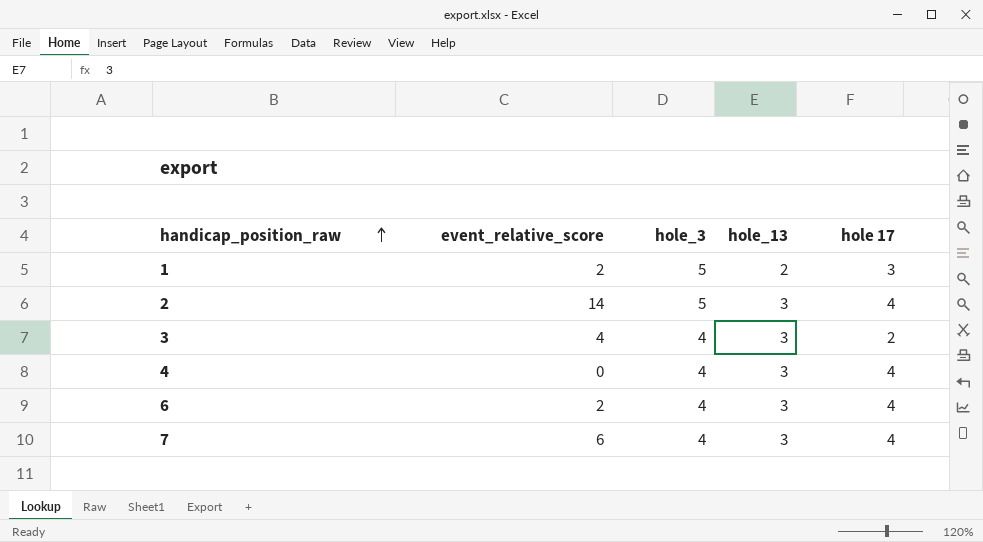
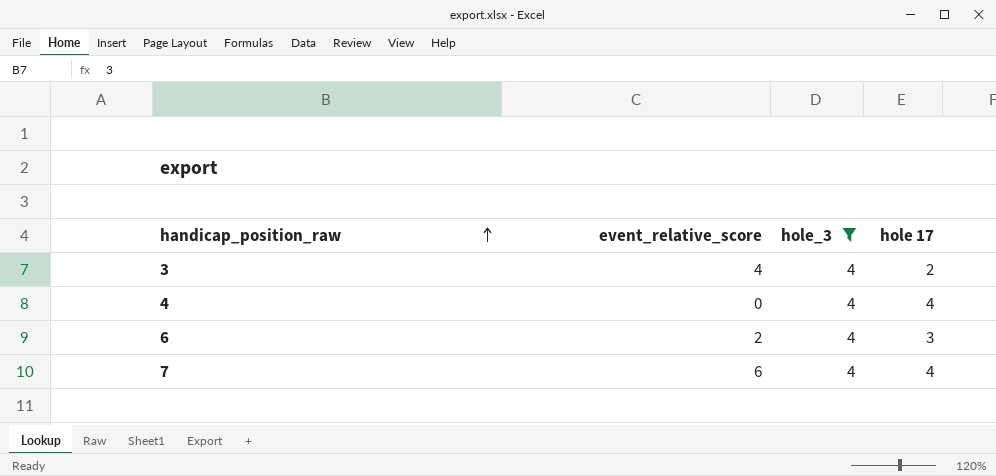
filter: none -> hole_3 = 4
column hole_13 | position: 4 -> none
6 | hole 17: 4 -> 3

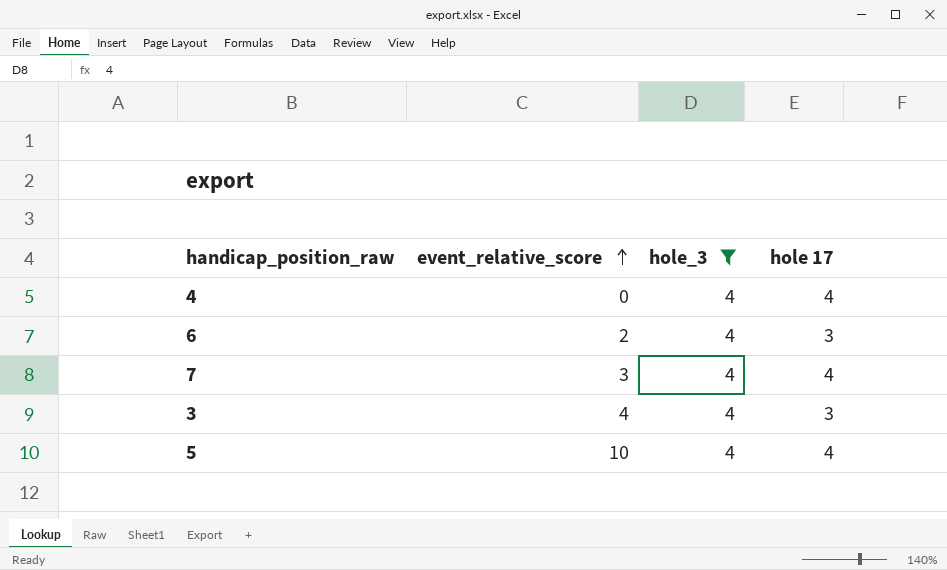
row order: handicap_position_raw ascending -> event_relative_score ascending
7 | event_relative_score: 6 -> 3
3 | hole 17: 2 -> 3
row 5: none -> 10 | 4 | 4

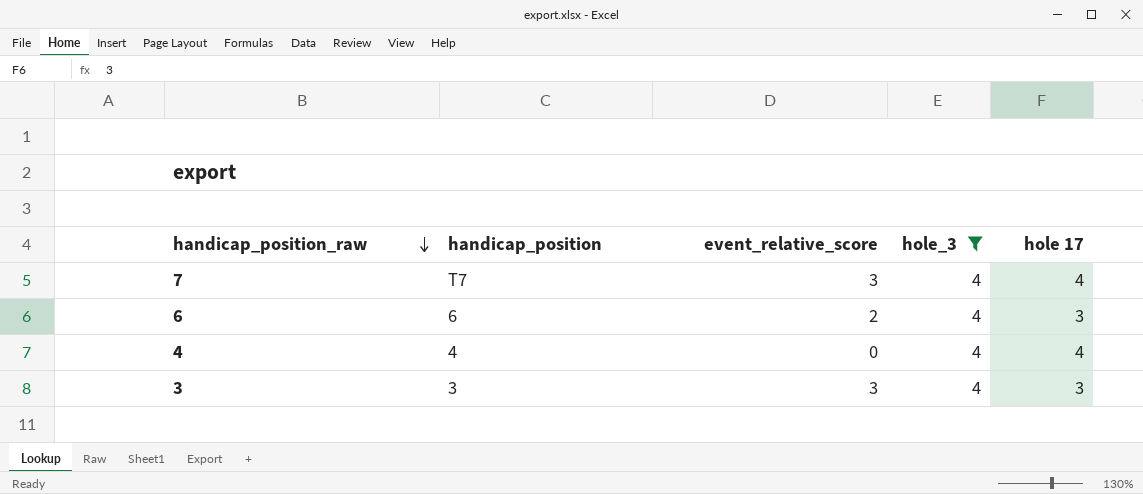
row order: event_relative_score ascending -> handicap_position_raw descending
column handicap_position | position: none -> 2
row 5: 10 | 4 | 4 -> none
3 | event_relative_score: 4 -> 3

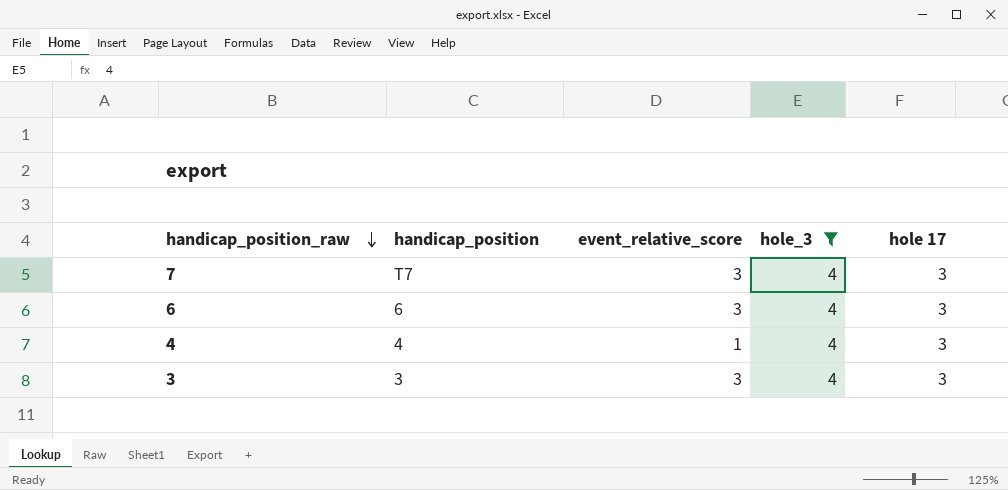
7 | hole 17: 4 -> 3
6 | event_relative_score: 2 -> 3
4 | event_relative_score: 0 -> 1
4 | hole 17: 4 -> 3

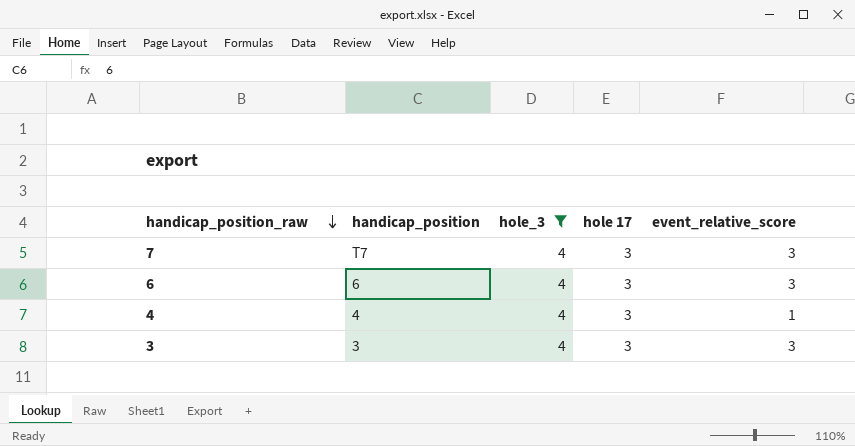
column event_relative_score | position: 3 -> 5

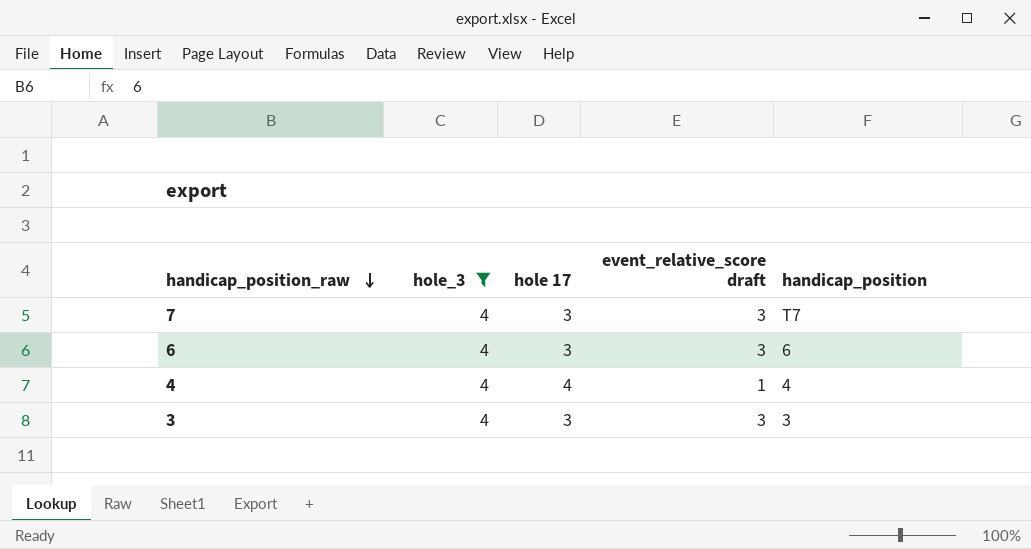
column name: event_relative_score -> event_relative_score draft
column handicap_position | position: 2 -> 5
4 | hole 17: 3 -> 4

